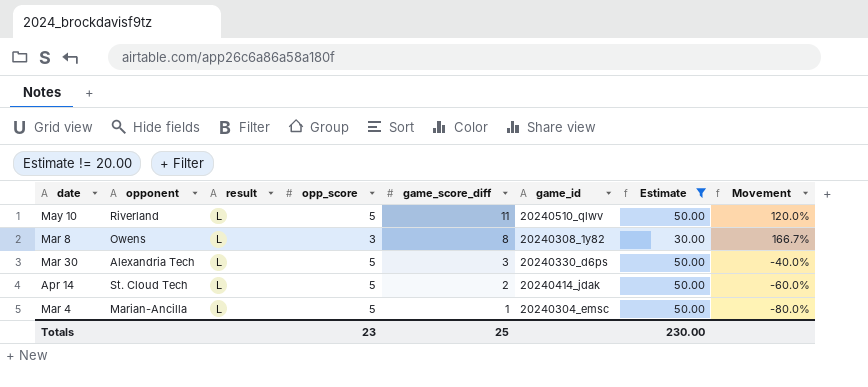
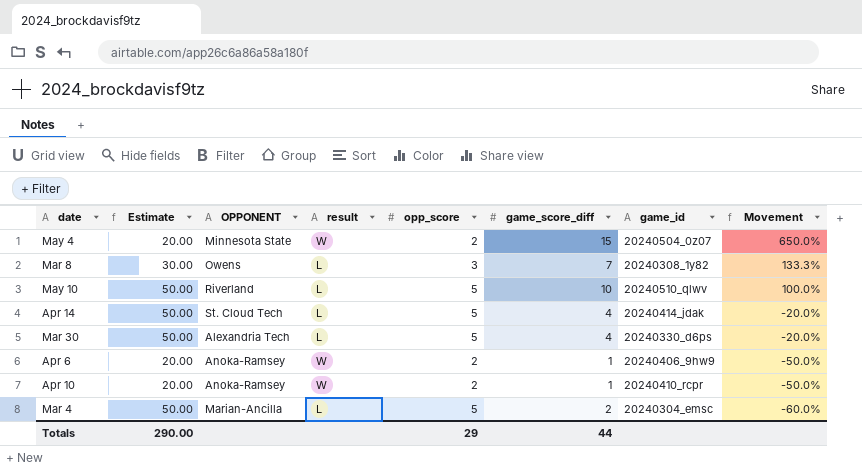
filter: Estimate != 20.00 -> none
row order: game_score_diff descending -> Movement descending
column Estimate | position: 7 -> 2
column name: opponent -> OPPONENT
Mar 8 | game_score_diff: 8 -> 7
Mar 8 | Movement: 166.7% -> 133.3%
May 10 | game_score_diff: 11 -> 10
May 10 | Movement: 120.0% -> 100.0%
Apr 14 | game_score_diff: 2 -> 4
Apr 14 | Movement: -60.0% -> -20.0%
Mar 30 | game_score_diff: 3 -> 4
Mar 30 | Movement: -40.0% -> -20.0%
Mar 4 | game_score_diff: 1 -> 2
Mar 4 | Movement: -80.0% -> -60.0%
Totals | Estimate: 230.00 -> 290.00
Totals | opp_score: 23 -> 29
Totals | game_score_diff: 25 -> 44

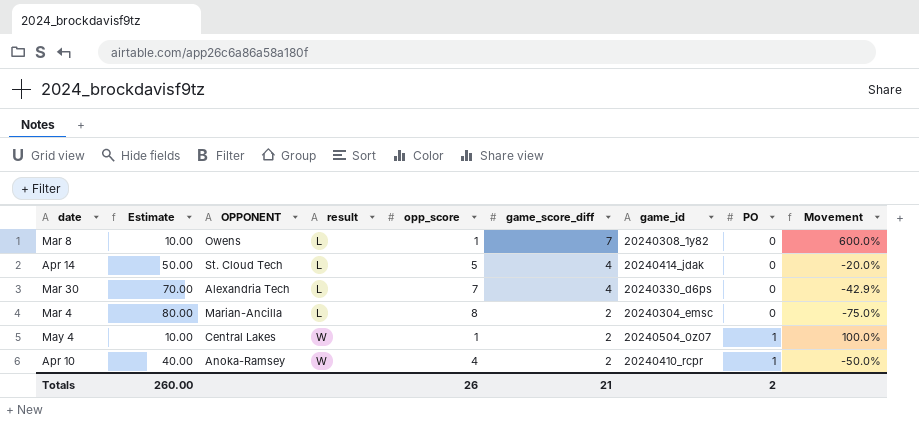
row order: Movement descending -> result ascending
column PO | position: none -> 8
row May 10: 50.00 | Riverland | L | 5 | 10 | 20240510_qlwv | 100.0% -> none
row Apr 6: 20.00 | Anoka-Ramsey | W | 2 | 1 | 20240406_9hw9 | -50.0% -> none
Mar 8 | Estimate: 30.00 -> 10.00
Mar 8 | opp_score: 3 -> 1
Mar 8 | Movement: 133.3% -> 600.0%
Mar 30 | Estimate: 50.00 -> 70.00
Mar 30 | opp_score: 5 -> 7
Mar 30 | Movement: -20.0% -> -42.9%
Mar 4 | Estimate: 50.00 -> 80.00
Mar 4 | opp_score: 5 -> 8
Mar 4 | Movement: -60.0% -> -75.0%
May 4 | Estimate: 20.00 -> 10.00
May 4 | OPPONENT: Minnesota State -> Central Lakes
May 4 | opp_score: 2 -> 1
May 4 | game_score_diff: 15 -> 2
May 4 | Movement: 650.0% -> 100.0%
Apr 10 | Estimate: 20.00 -> 40.00
Apr 10 | opp_score: 2 -> 4
Apr 10 | game_score_diff: 1 -> 2
Totals | Estimate: 290.00 -> 260.00
Totals | opp_score: 29 -> 26
Totals | game_score_diff: 44 -> 21

